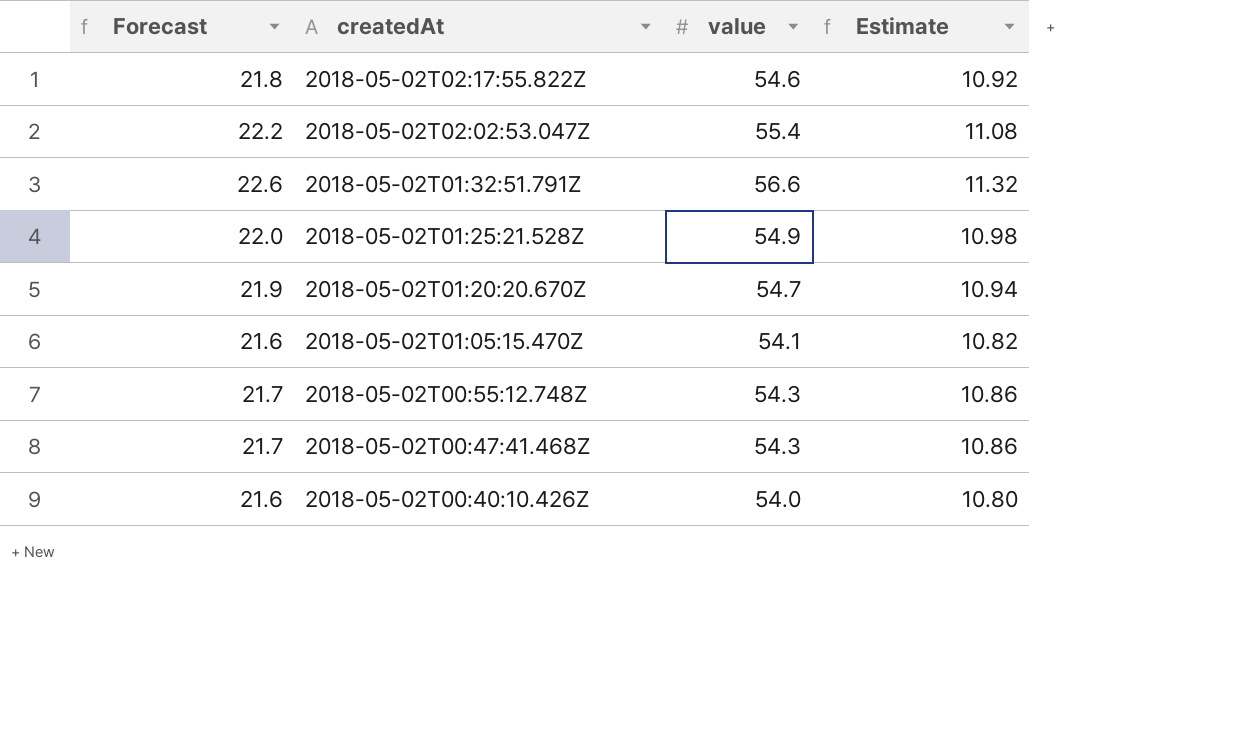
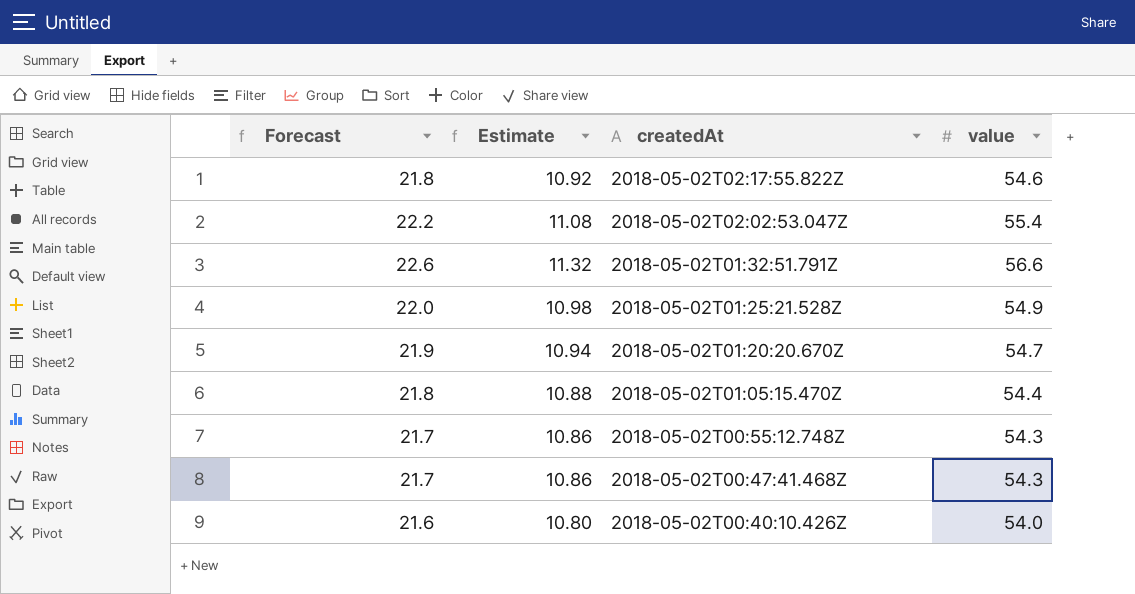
column Estimate | position: 4 -> 2
2018-05-02T01:05:15.470Z | Forecast: 21.6 -> 21.8
2018-05-02T01:05:15.470Z | Estimate: 10.82 -> 10.88
2018-05-02T01:05:15.470Z | value: 54.1 -> 54.4

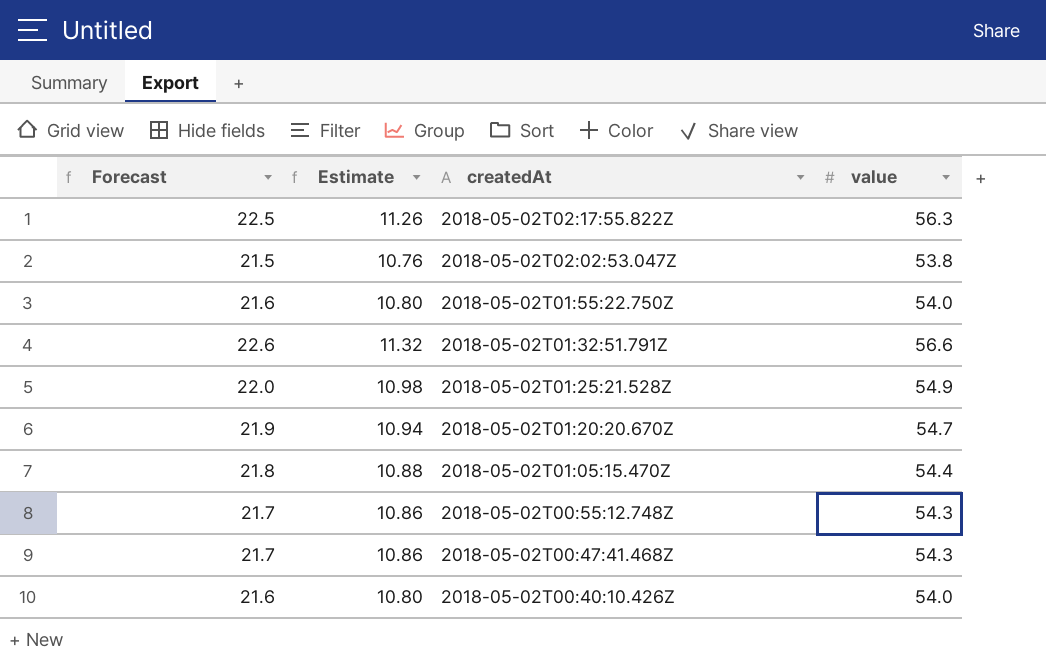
2018-05-02T02:17:55.822Z | Forecast: 21.8 -> 22.5
2018-05-02T02:17:55.822Z | Estimate: 10.92 -> 11.26
2018-05-02T02:17:55.822Z | value: 54.6 -> 56.3
2018-05-02T02:02:53.047Z | Forecast: 22.2 -> 21.5
2018-05-02T02:02:53.047Z | Estimate: 11.08 -> 10.76
2018-05-02T02:02:53.047Z | value: 55.4 -> 53.8
row 2018-05-02T01:55:22.750Z: none -> 21.6 | 10.80 | 54.0

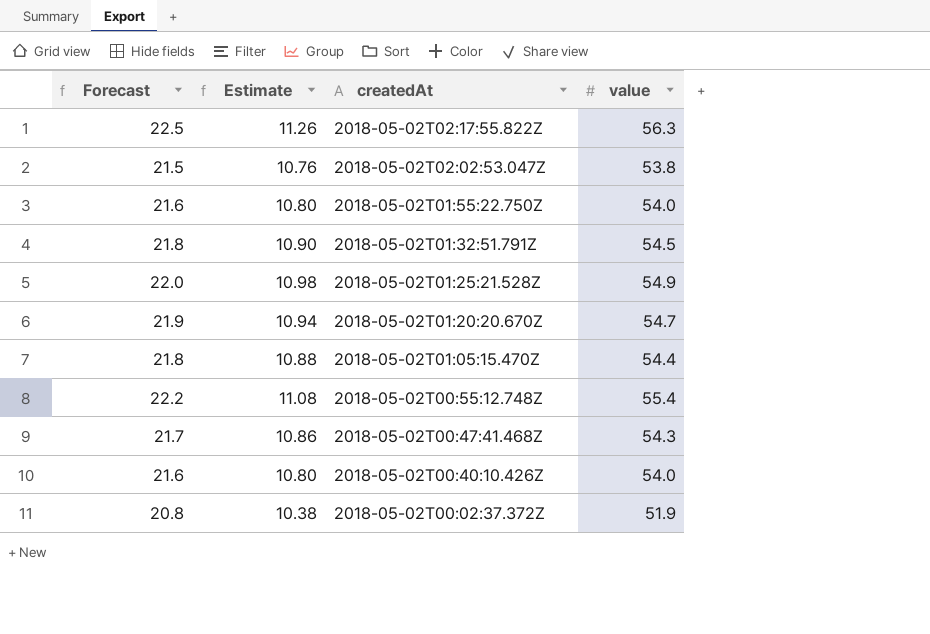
2018-05-02T01:32:51.791Z | Forecast: 22.6 -> 21.8
2018-05-02T01:32:51.791Z | Estimate: 11.32 -> 10.90
2018-05-02T01:32:51.791Z | value: 56.6 -> 54.5
2018-05-02T00:55:12.748Z | Forecast: 21.7 -> 22.2
2018-05-02T00:55:12.748Z | Estimate: 10.86 -> 11.08
2018-05-02T00:55:12.748Z | value: 54.3 -> 55.4
row 2018-05-02T00:02:37.372Z: none -> 20.8 | 10.38 | 51.9

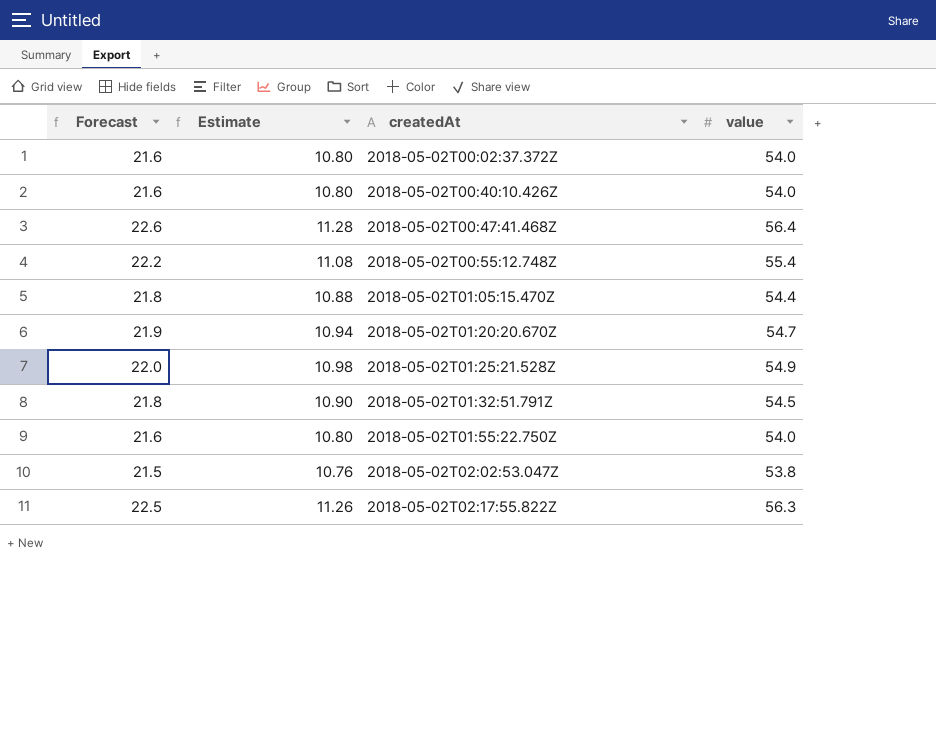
row order: createdAt descending -> createdAt ascending
2018-05-02T00:02:37.372Z | Forecast: 20.8 -> 21.6
2018-05-02T00:02:37.372Z | Estimate: 10.38 -> 10.80
2018-05-02T00:02:37.372Z | value: 51.9 -> 54.0
2018-05-02T00:47:41.468Z | Forecast: 21.7 -> 22.6
2018-05-02T00:47:41.468Z | Estimate: 10.86 -> 11.28
2018-05-02T00:47:41.468Z | value: 54.3 -> 56.4

